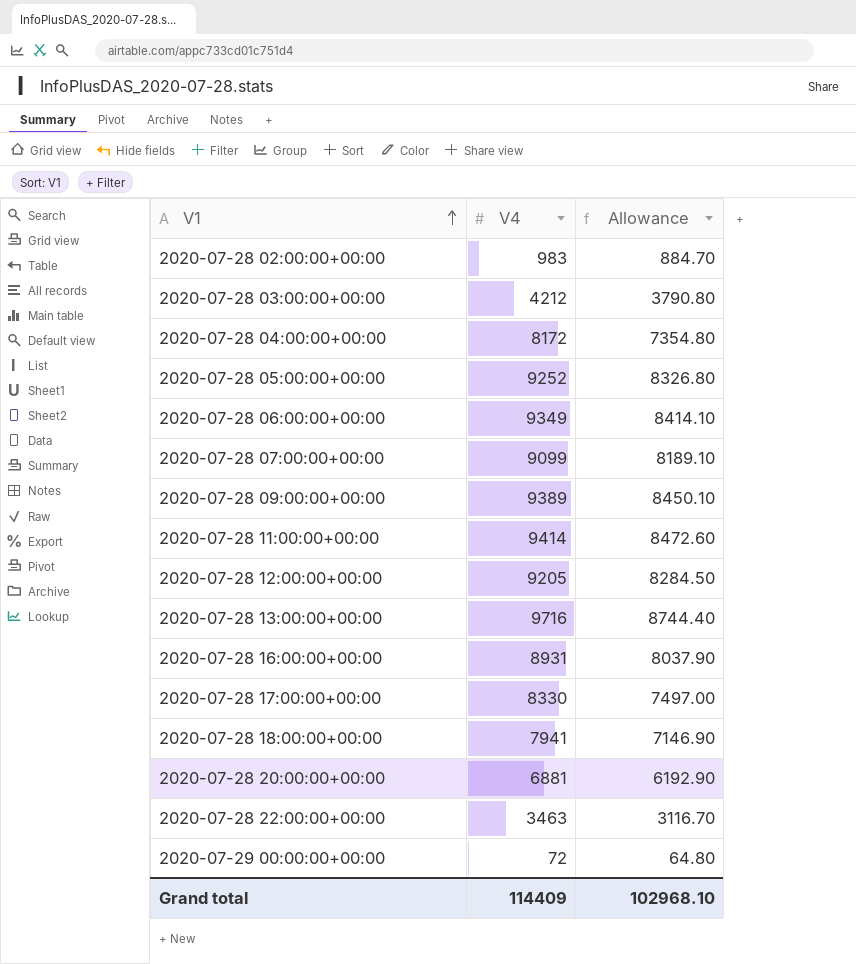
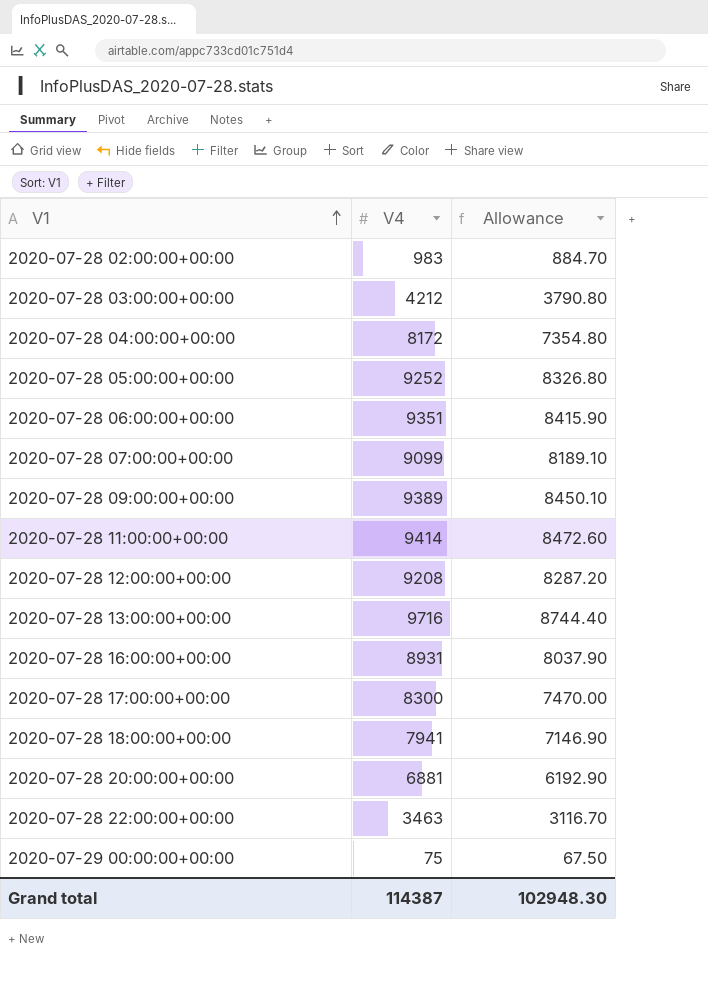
2020-07-28 06:00:00+00:00 | V4: 9349 -> 9351
2020-07-28 06:00:00+00:00 | Allowance: 8414.10 -> 8415.90
2020-07-28 12:00:00+00:00 | V4: 9205 -> 9208
2020-07-28 12:00:00+00:00 | Allowance: 8284.50 -> 8287.20
2020-07-28 17:00:00+00:00 | V4: 8330 -> 8300
2020-07-28 17:00:00+00:00 | Allowance: 7497.00 -> 7470.00
2020-07-29 00:00:00+00:00 | V4: 72 -> 75
2020-07-29 00:00:00+00:00 | Allowance: 64.80 -> 67.50
Grand total | V4: 114409 -> 114387
Grand total | Allowance: 102968.10 -> 102948.30

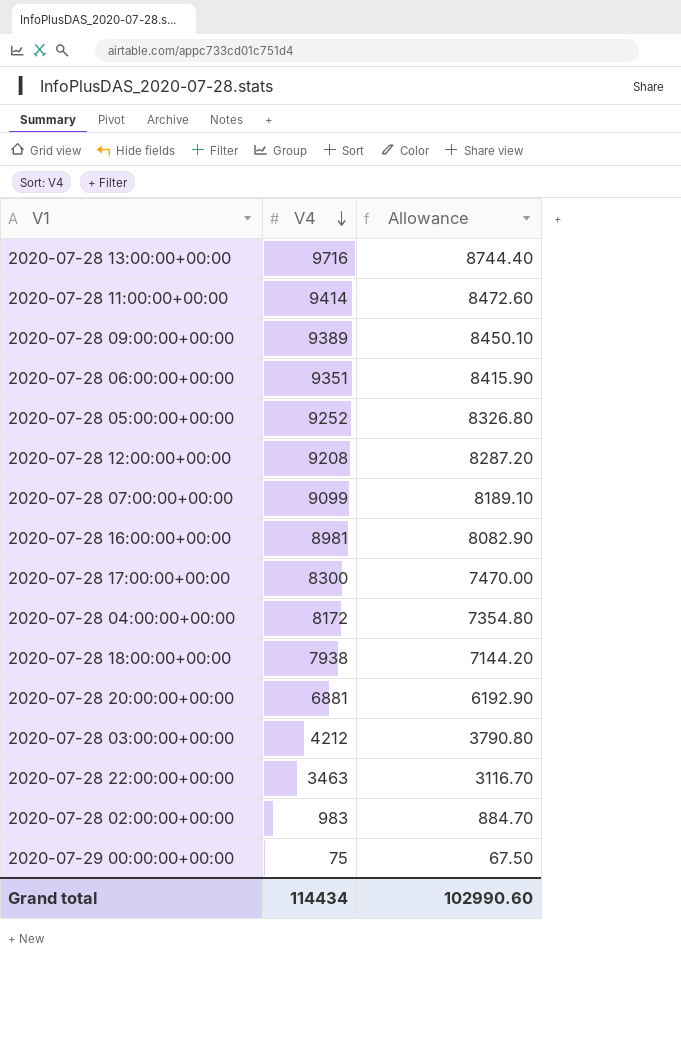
row order: V1 ascending -> V4 descending
2020-07-28 16:00:00+00:00 | V4: 8931 -> 8981
2020-07-28 16:00:00+00:00 | Allowance: 8037.90 -> 8082.90
2020-07-28 18:00:00+00:00 | V4: 7941 -> 7938
2020-07-28 18:00:00+00:00 | Allowance: 7146.90 -> 7144.20
Grand total | V4: 114387 -> 114434
Grand total | Allowance: 102948.30 -> 102990.60

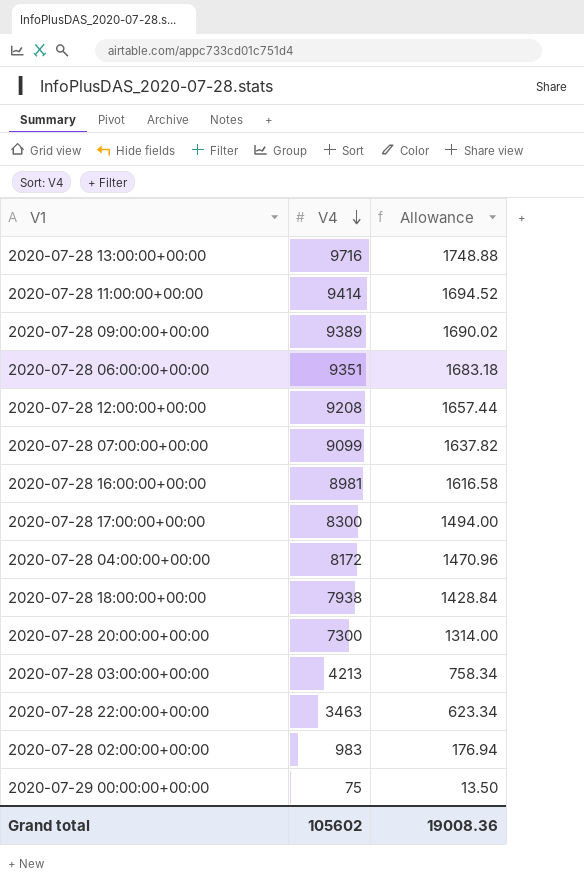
column Allowance | formula: [V4] * 0.9 -> [V4] * 0.18
row 2020-07-28 05:00:00+00:00: 9252 | 8326.80 -> none
2020-07-28 20:00:00+00:00 | V4: 6881 -> 7300
2020-07-28 03:00:00+00:00 | V4: 4212 -> 4213
Grand total | V4: 114434 -> 105602
Grand total | Allowance: 102990.60 -> 19008.36

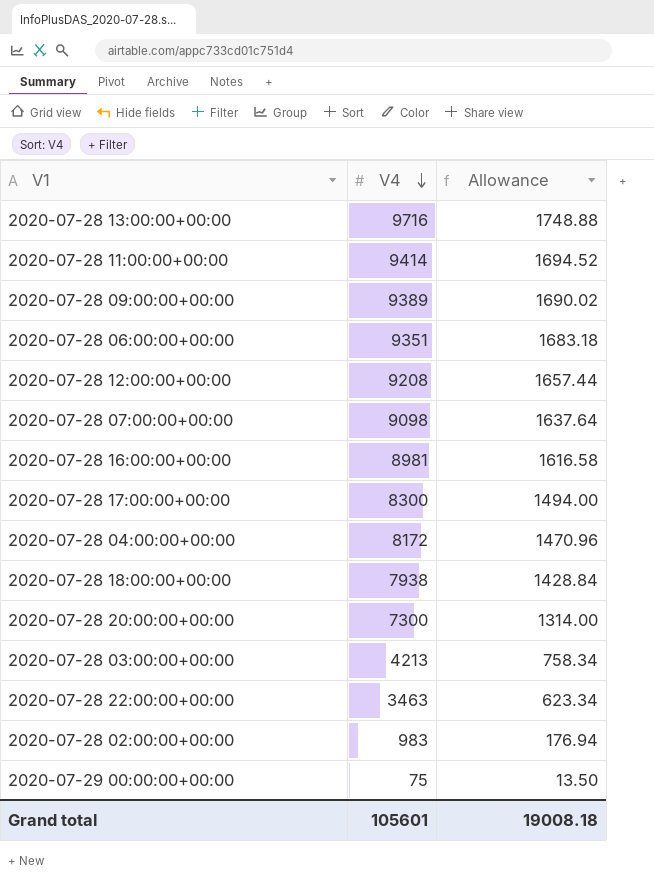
2020-07-28 07:00:00+00:00 | V4: 9099 -> 9098
2020-07-28 07:00:00+00:00 | Allowance: 1637.82 -> 1637.64
Grand total | V4: 105602 -> 105601
Grand total | Allowance: 19008.36 -> 19008.18

